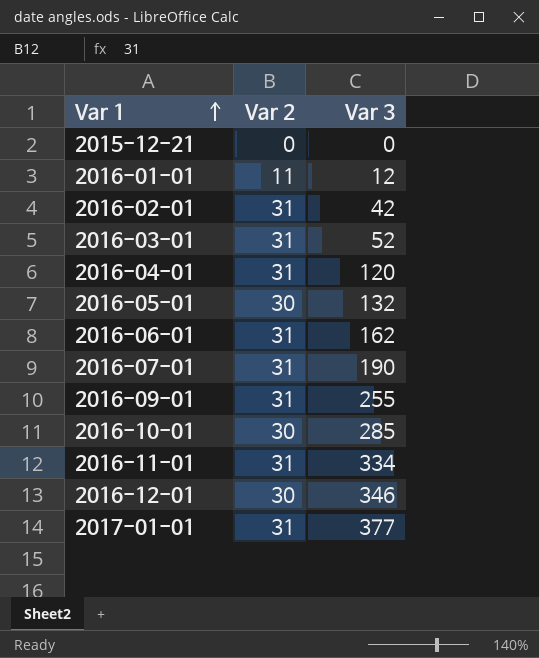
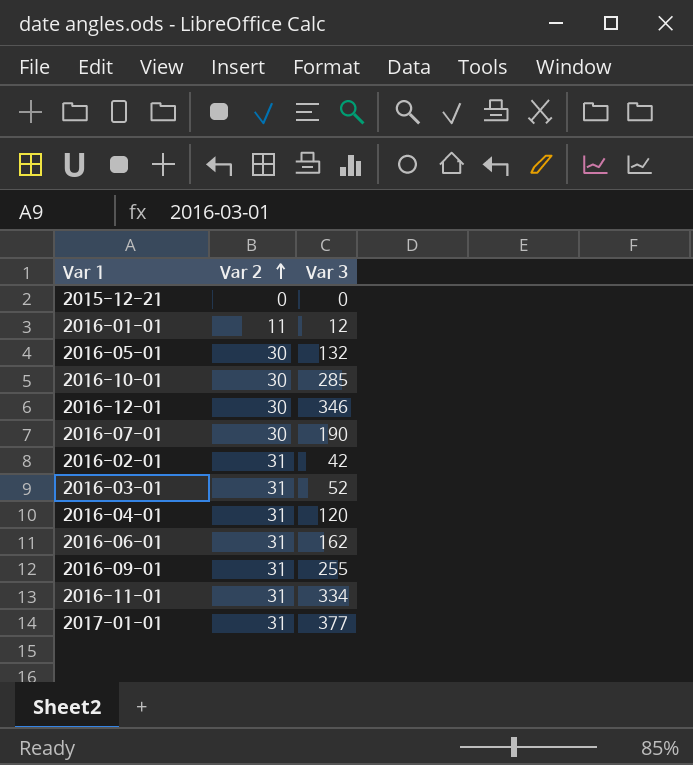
row order: Var 1 ascending -> Var 2 ascending
2016-07-01 | Var 2: 31 -> 30

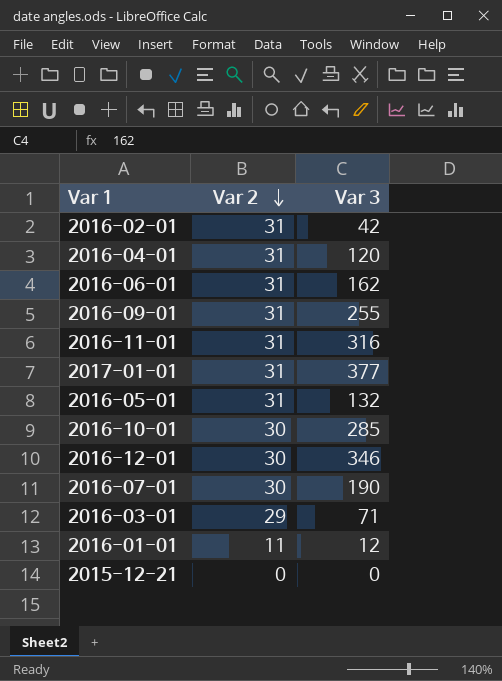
row order: Var 2 ascending -> Var 2 descending
2016-11-01 | Var 3: 334 -> 316
2016-05-01 | Var 2: 30 -> 31
2016-03-01 | Var 2: 31 -> 29
2016-03-01 | Var 3: 52 -> 71

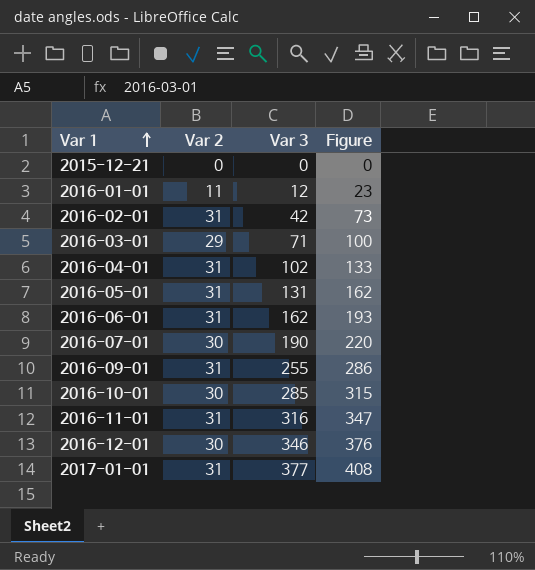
row order: Var 2 descending -> Var 1 ascending
column Figure | formula: none -> [Var 2] + [Var 3]
2016-04-01 | Var 3: 120 -> 102
2016-05-01 | Var 3: 132 -> 131

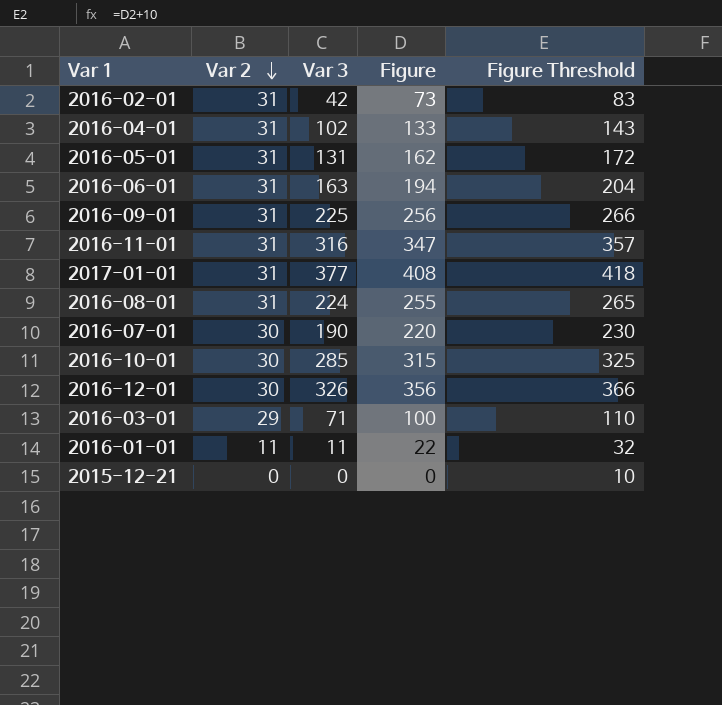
row order: Var 1 ascending -> Var 2 descending
column Figure Threshold | formula: none -> [Figure] + 10
2016-06-01 | Var 3: 162 -> 163
2016-06-01 | Figure: 193 -> 194
2016-09-01 | Var 3: 255 -> 225
2016-09-01 | Figure: 286 -> 256
row 2016-08-01: none -> 31 | 224 | 255 | 265
2016-12-01 | Var 3: 346 -> 326
2016-12-01 | Figure: 376 -> 356
2016-01-01 | Var 3: 12 -> 11
2016-01-01 | Figure: 23 -> 22

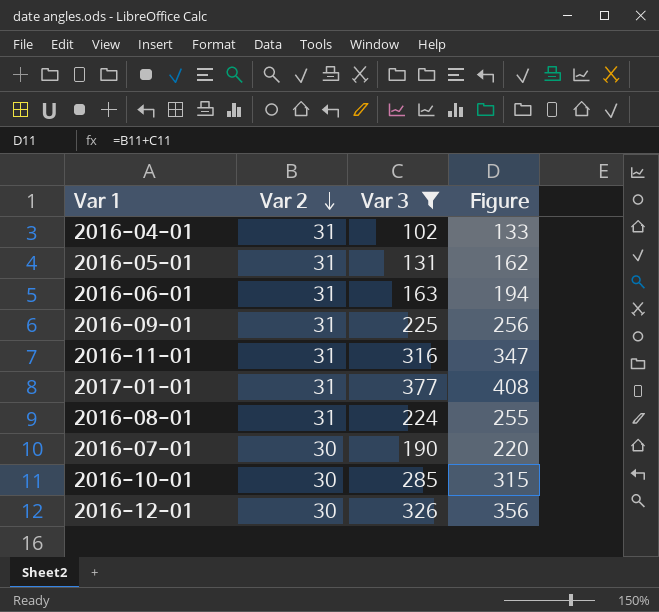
filter: none -> Var 3 >= 102
column Figure Threshold | formula: [Figure] + 10 -> none

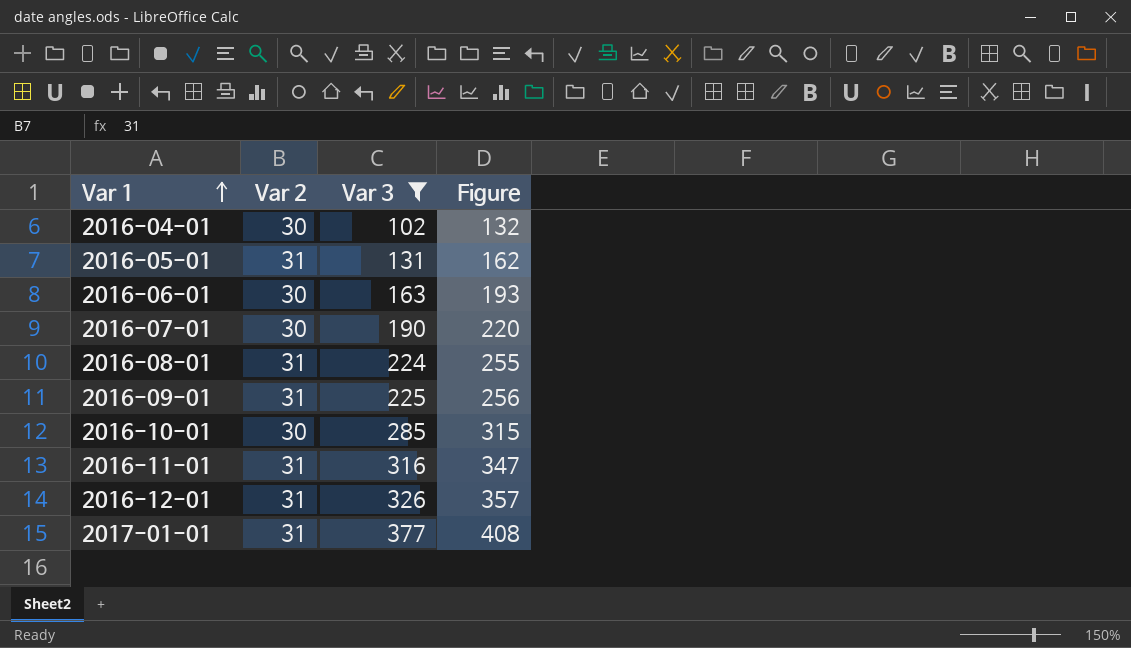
row order: Var 2 descending -> Var 1 ascending
2016-04-01 | Var 2: 31 -> 30
2016-04-01 | Figure: 133 -> 132
2016-06-01 | Var 2: 31 -> 30
2016-06-01 | Figure: 194 -> 193
2016-12-01 | Var 2: 30 -> 31
2016-12-01 | Figure: 356 -> 357

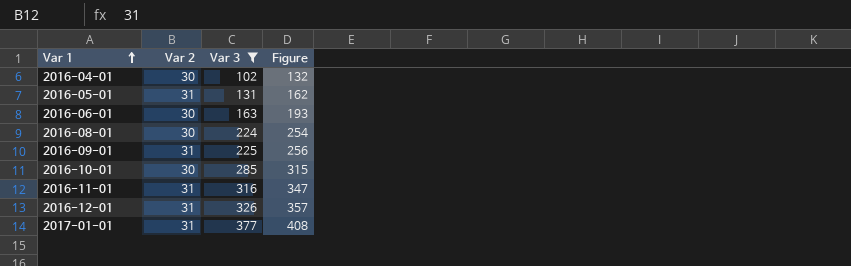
row 2016-07-01: 30 | 190 | 220 -> none
2016-08-01 | Var 2: 31 -> 30
2016-08-01 | Figure: 255 -> 254

